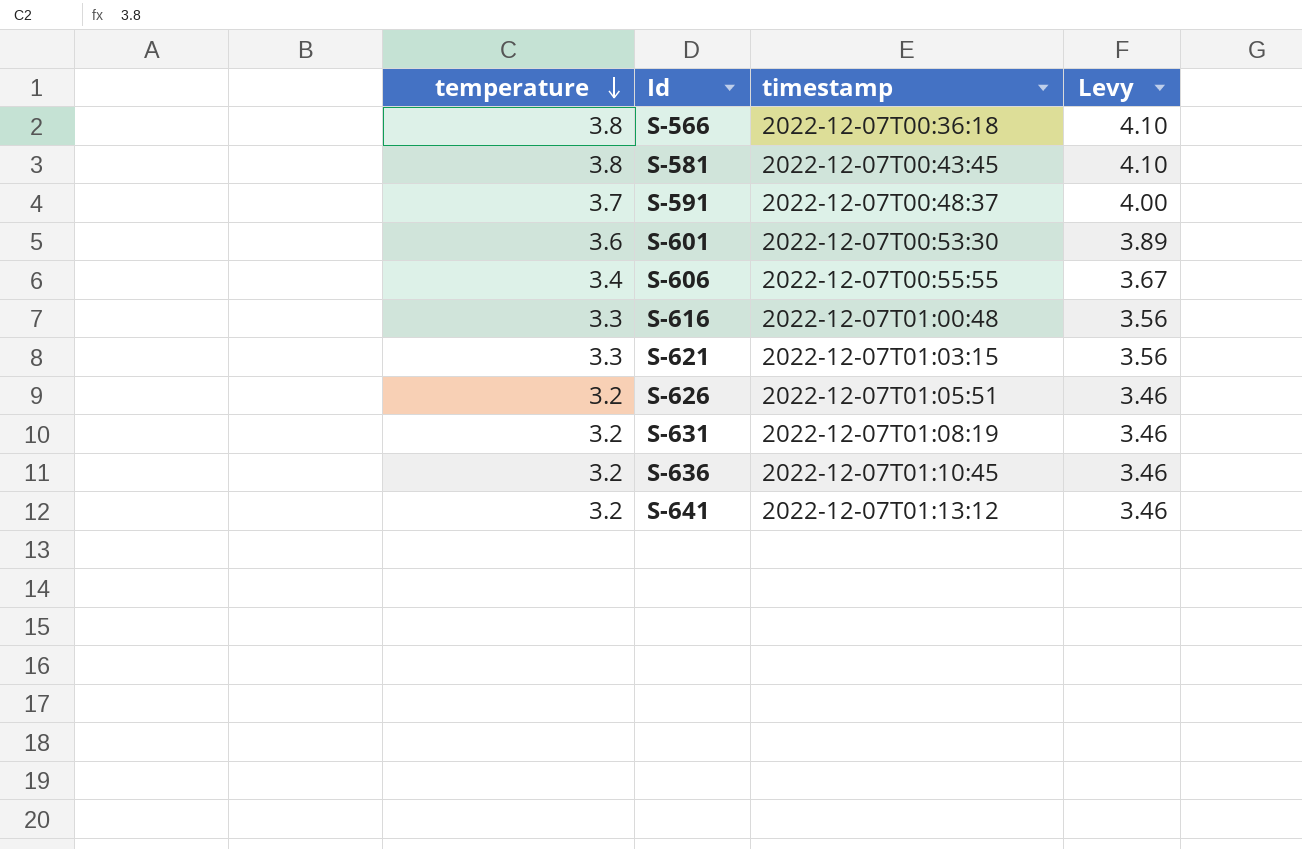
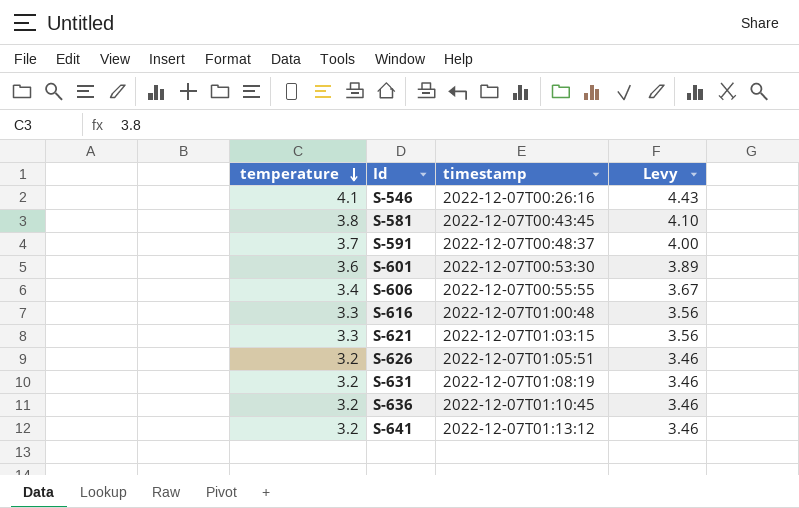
row S-566: 3.8 | 2022-12-07T00:36:18 | 4.10 -> none
row S-546: none -> 4.1 | 2022-12-07T00:26:16 | 4.43

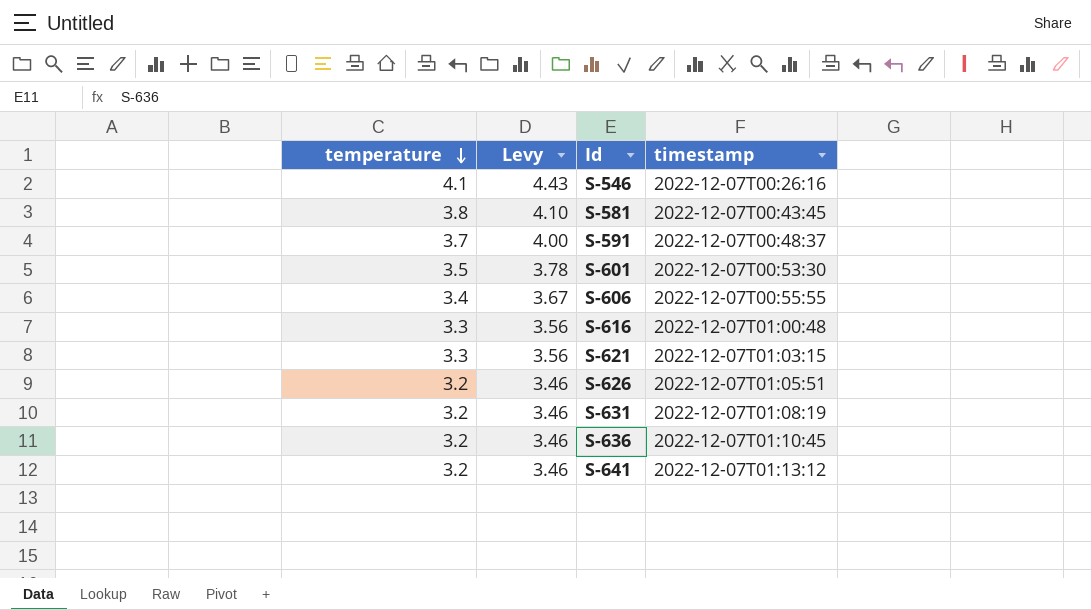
column Levy | position: 4 -> 2
S-601 | temperature: 3.6 -> 3.5
S-601 | Levy: 3.89 -> 3.78

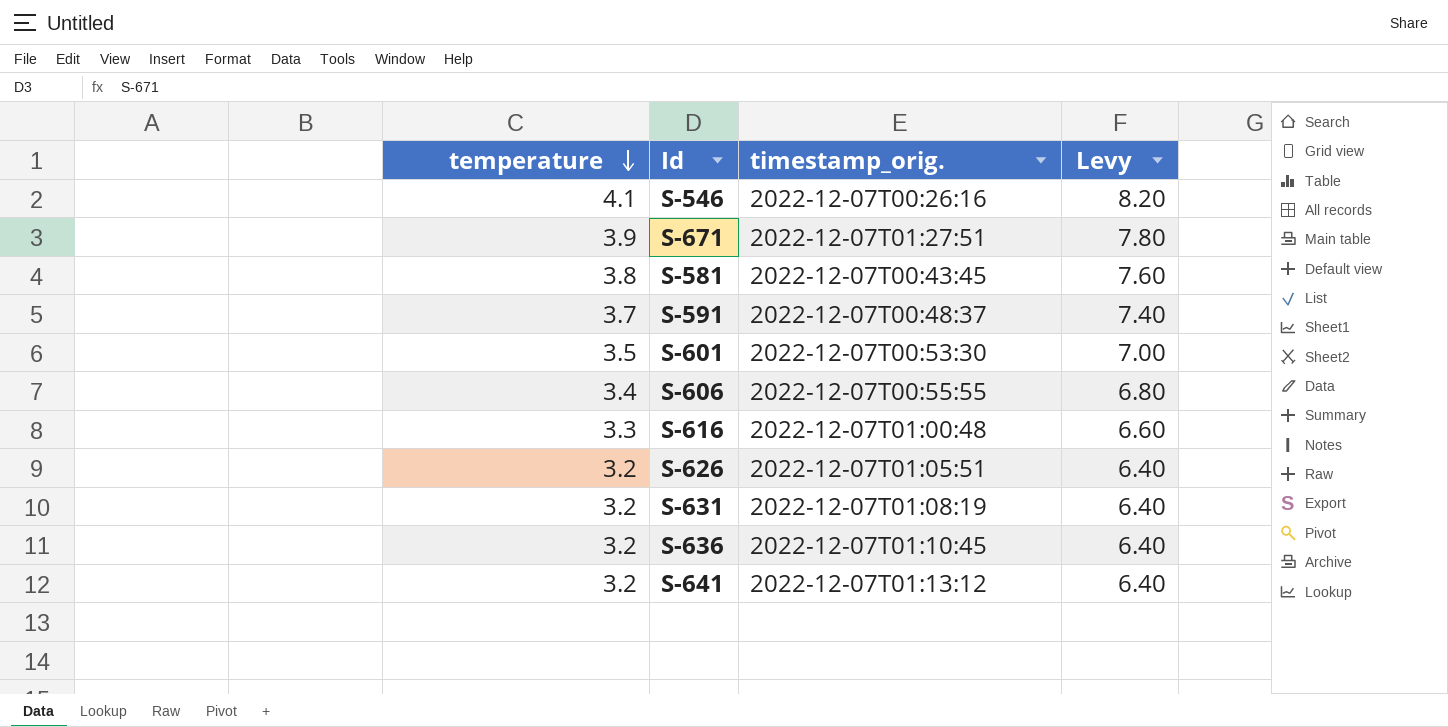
column name: timestamp -> timestamp_orig.
column Levy | formula: [temperature] * 1.08 -> [temperature] * 2
column Levy | position: 2 -> 4
row S-621: 3.3 | 3.56 | 2022-12-07T01:03:15 -> none
row S-671: none -> 3.9 | 2022-12-07T01:27:51 | 7.80

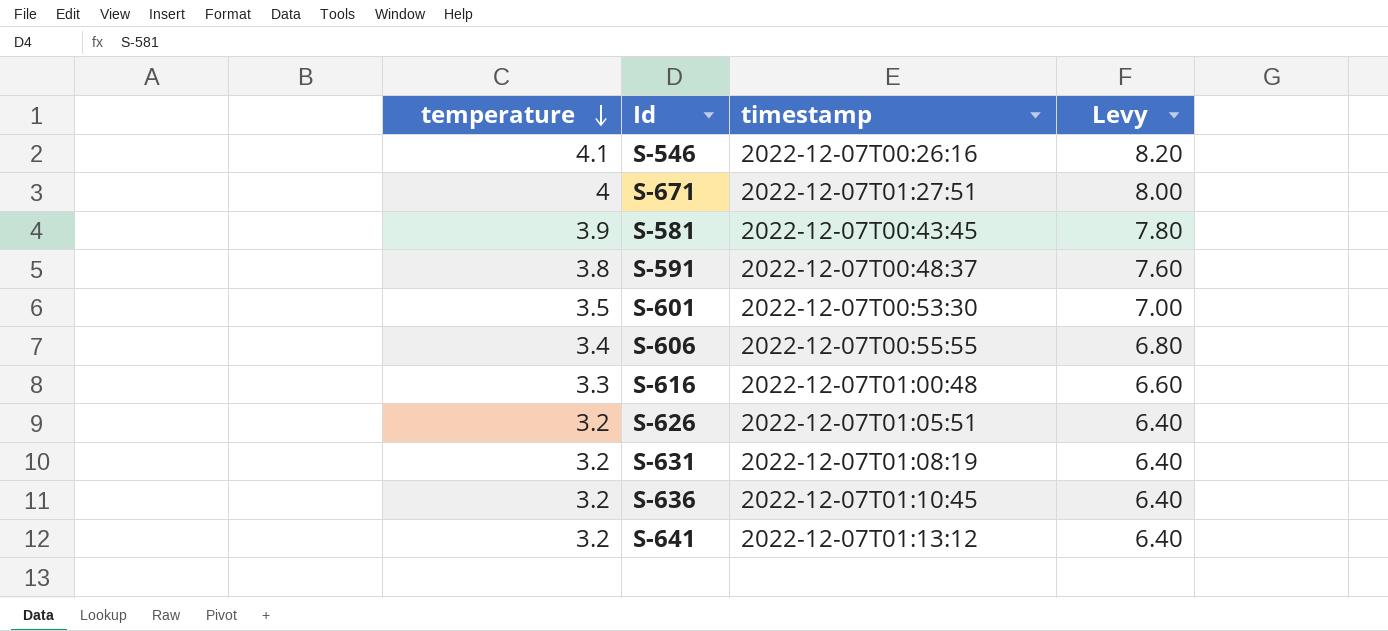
column name: timestamp_orig. -> timestamp
S-671 | temperature: 3.9 -> 4
S-671 | Levy: 7.80 -> 8.00
S-581 | temperature: 3.8 -> 3.9
S-581 | Levy: 7.60 -> 7.80
S-591 | temperature: 3.7 -> 3.8
S-591 | Levy: 7.40 -> 7.60

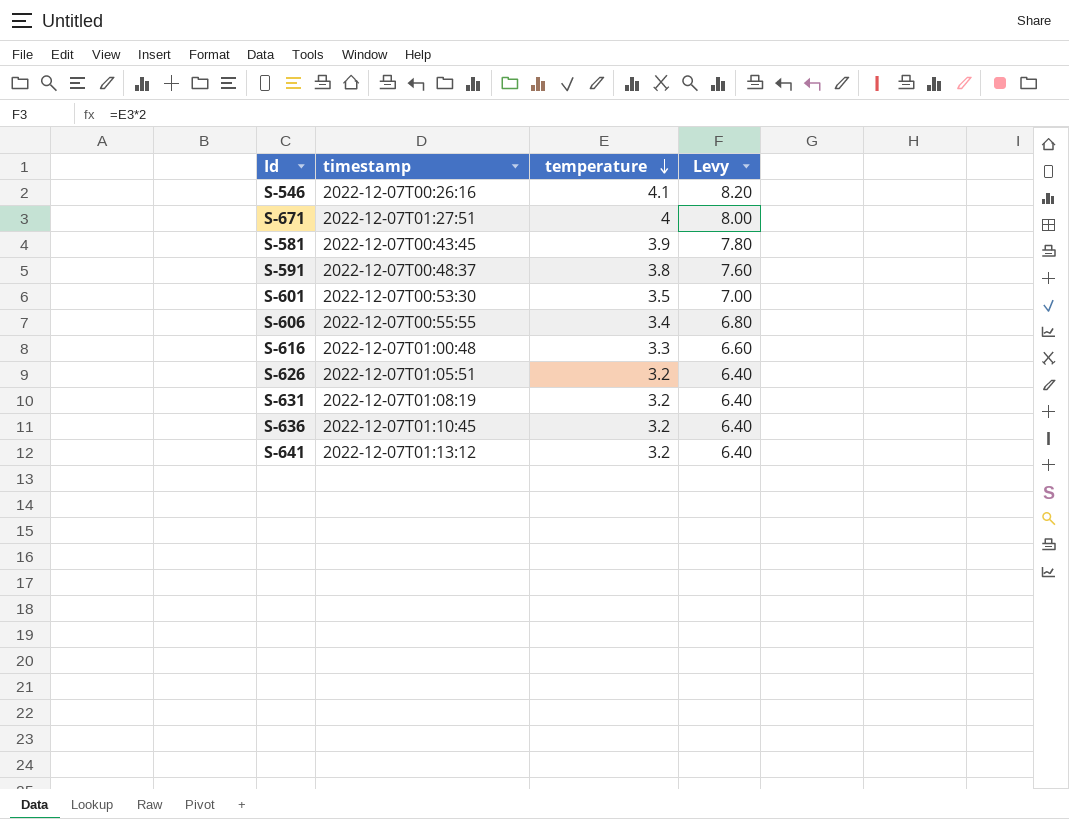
column temperature | position: 1 -> 3

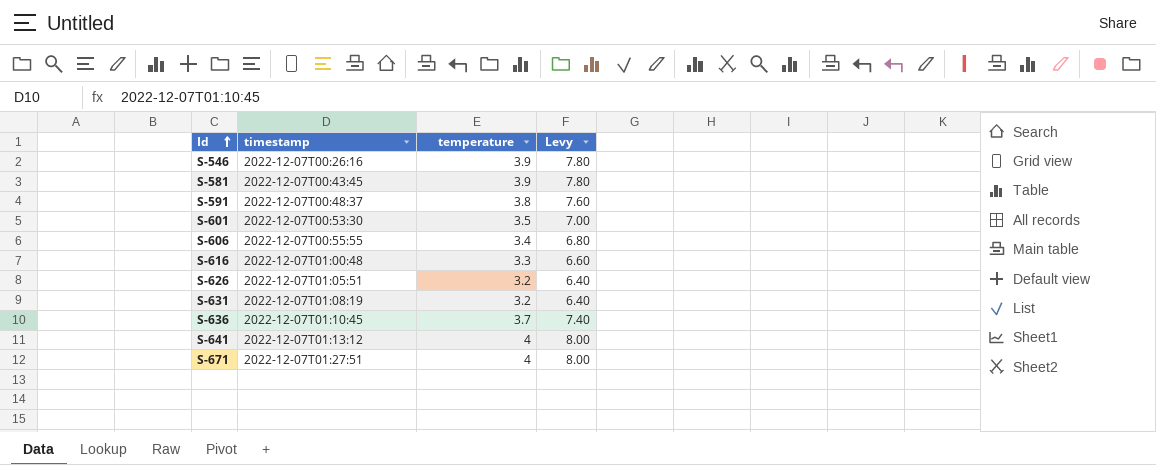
row order: temperature descending -> Id ascending
S-546 | temperature: 4.1 -> 3.9
S-546 | Levy: 8.20 -> 7.80
S-636 | temperature: 3.2 -> 3.7
S-636 | Levy: 6.40 -> 7.40
S-641 | temperature: 3.2 -> 4
S-641 | Levy: 6.40 -> 8.00

